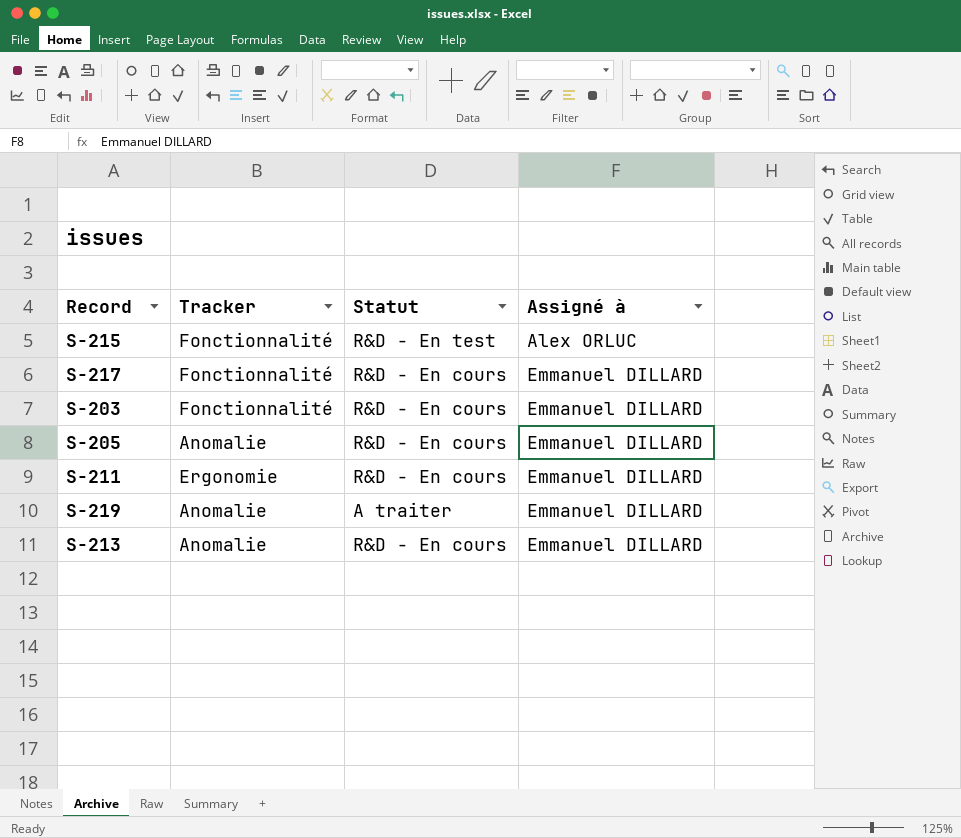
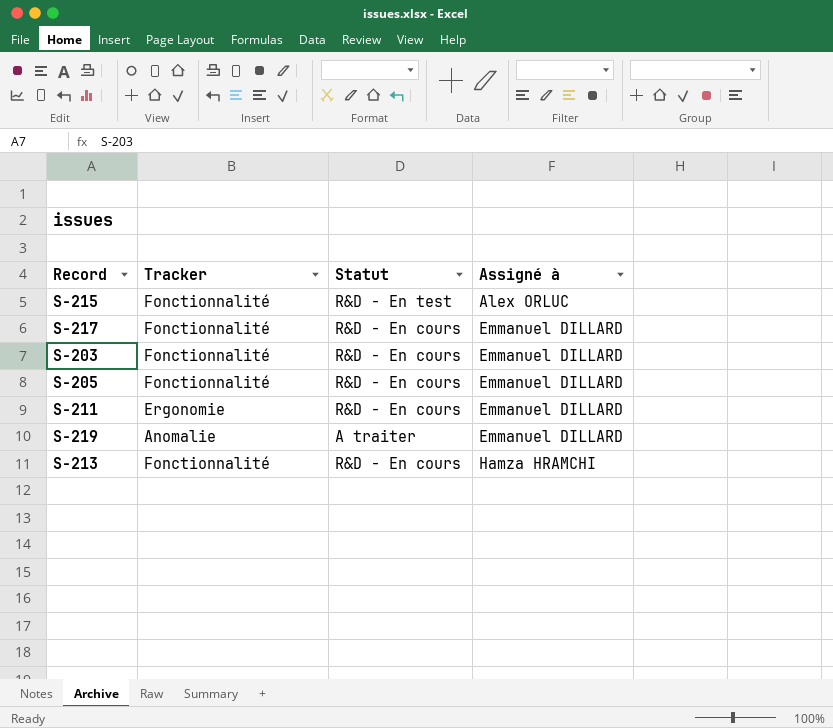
S-205 | Tracker: Anomalie -> Fonctionnalité
S-213 | Tracker: Anomalie -> Fonctionnalité
S-213 | Assigné à: Emmanuel DILLARD -> Hamza HRAMCHI

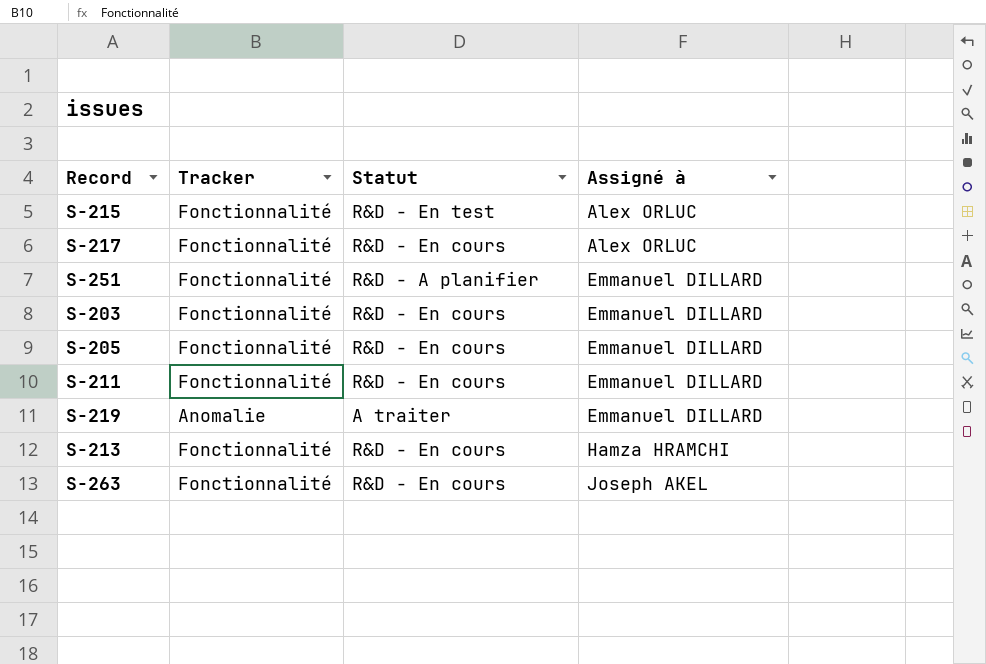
S-217 | Assigné à: Emmanuel DILLARD -> Alex ORLUC
row S-251: none -> Fonctionnalité | R&D - A planifier | Emmanuel DILLARD
S-211 | Tracker: Ergonomie -> Fonctionnalité
row S-263: none -> Fonctionnalité | R&D - En cours | Joseph AKEL

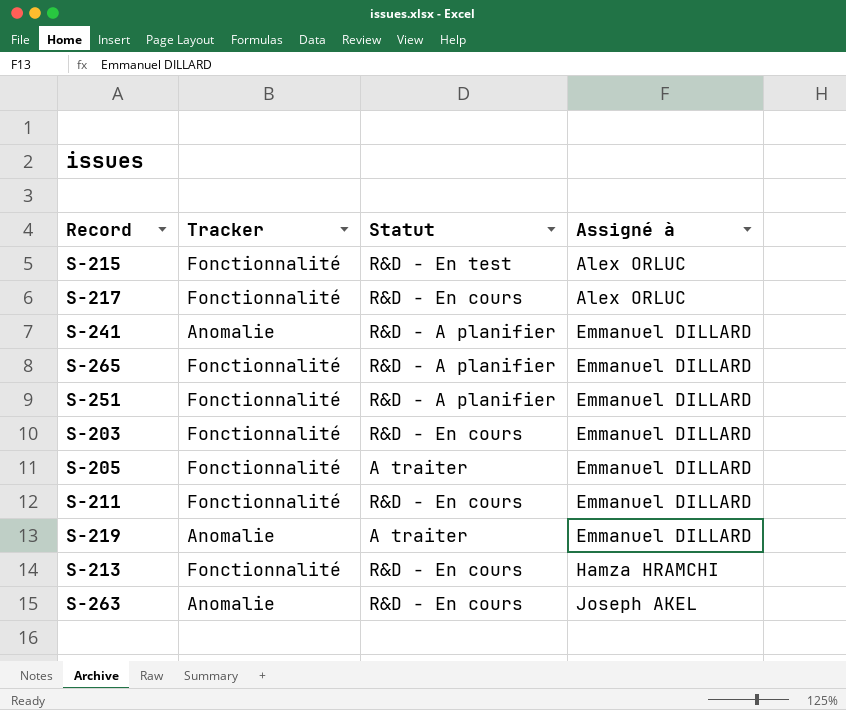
row S-241: none -> Anomalie | R&D - A planifier | Emmanuel DILLARD
row S-265: none -> Fonctionnalité | R&D - A planifier | Emmanuel DILLARD
S-205 | Statut: R&D - En cours -> A traiter
S-263 | Tracker: Fonctionnalité -> Anomalie

